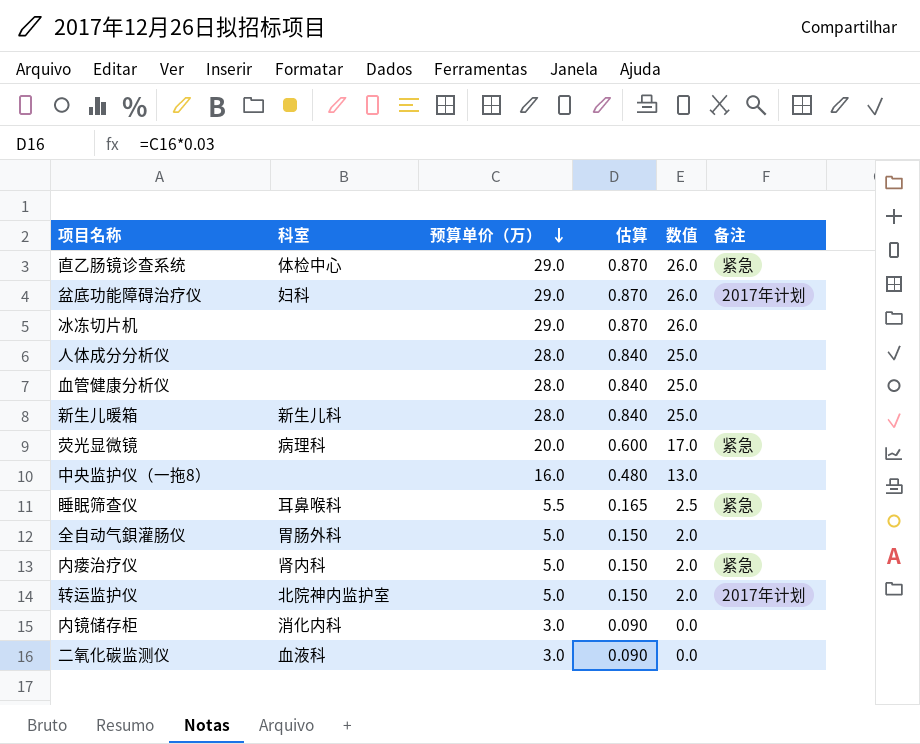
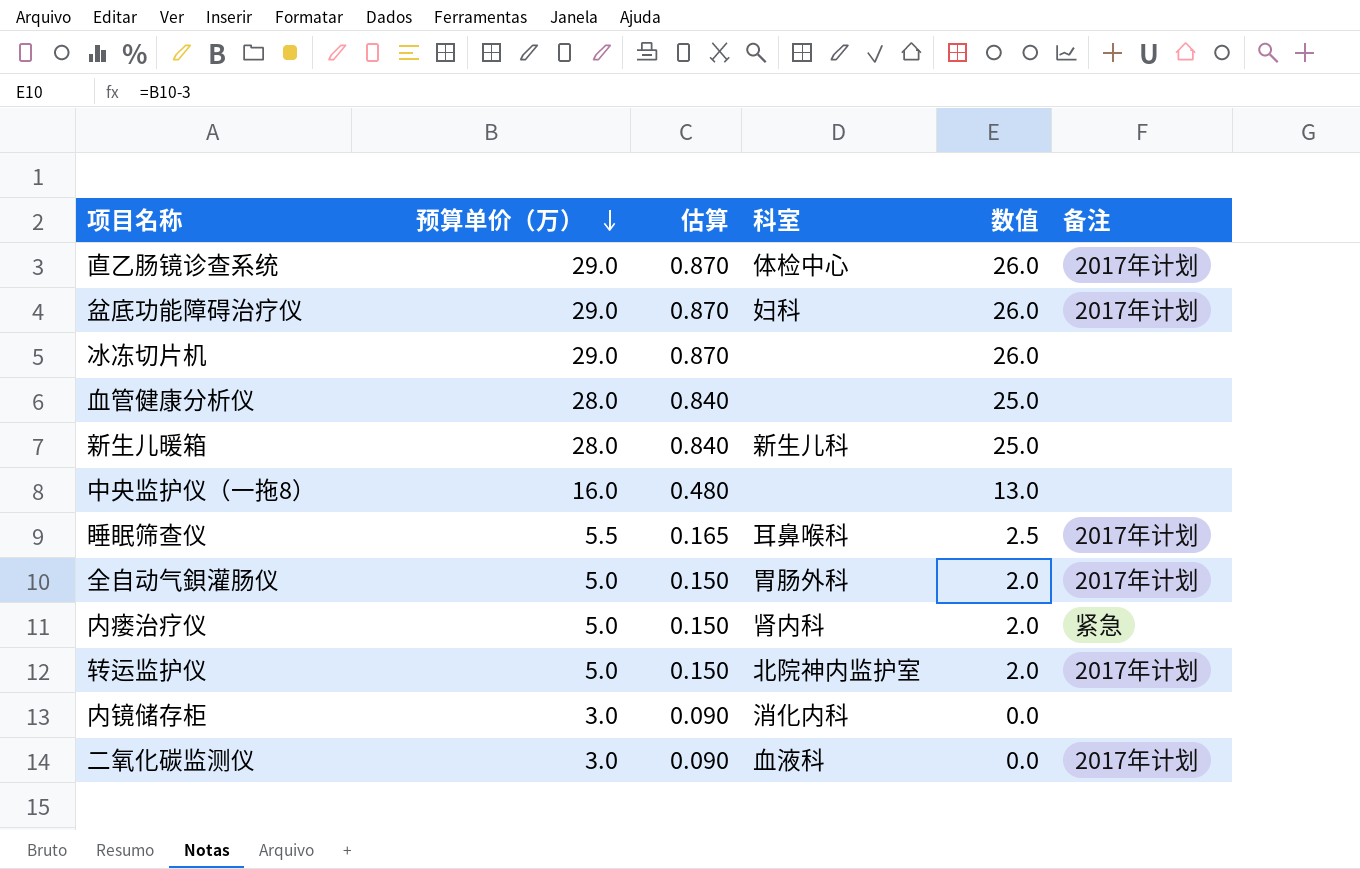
column 科室 | position: 2 -> 4
row 人体成分分析仪: none | 28.0 | 0.840 | 25.0 | none -> none
row 荧光显微镜: 病理科 | 20.0 | 0.600 | 17.0 | 紧急 -> none
直乙肠镜诊查系统 | 备注: 紧急 -> 2017年计划
睡眠筛查仪 | 备注: 紧急 -> 2017年计划
全自动气鋇灌肠仪 | 备注: none -> 2017年计划
二氧化碳监测仪 | 备注: none -> 2017年计划

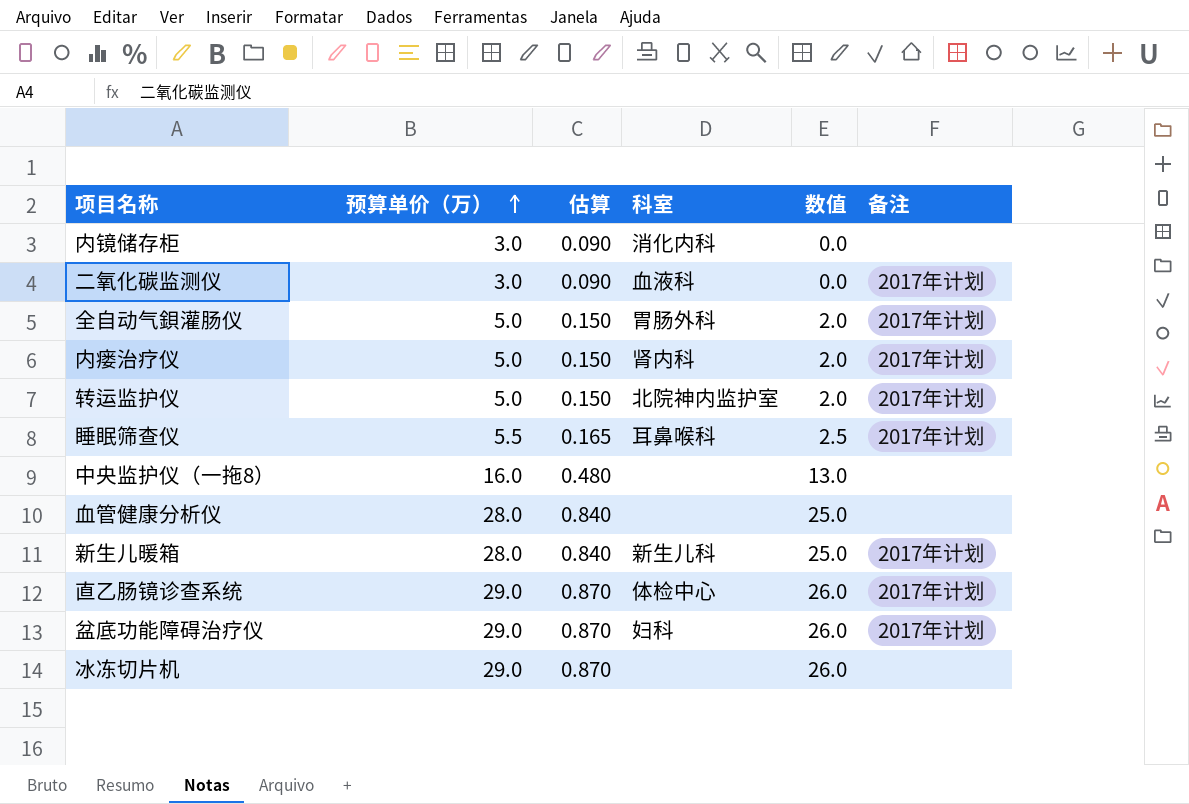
row order: 预算单价（万） descending -> 预算单价（万） ascending
内瘘治疗仪 | 备注: 紧急 -> 2017年计划
新生儿暖箱 | 备注: none -> 2017年计划

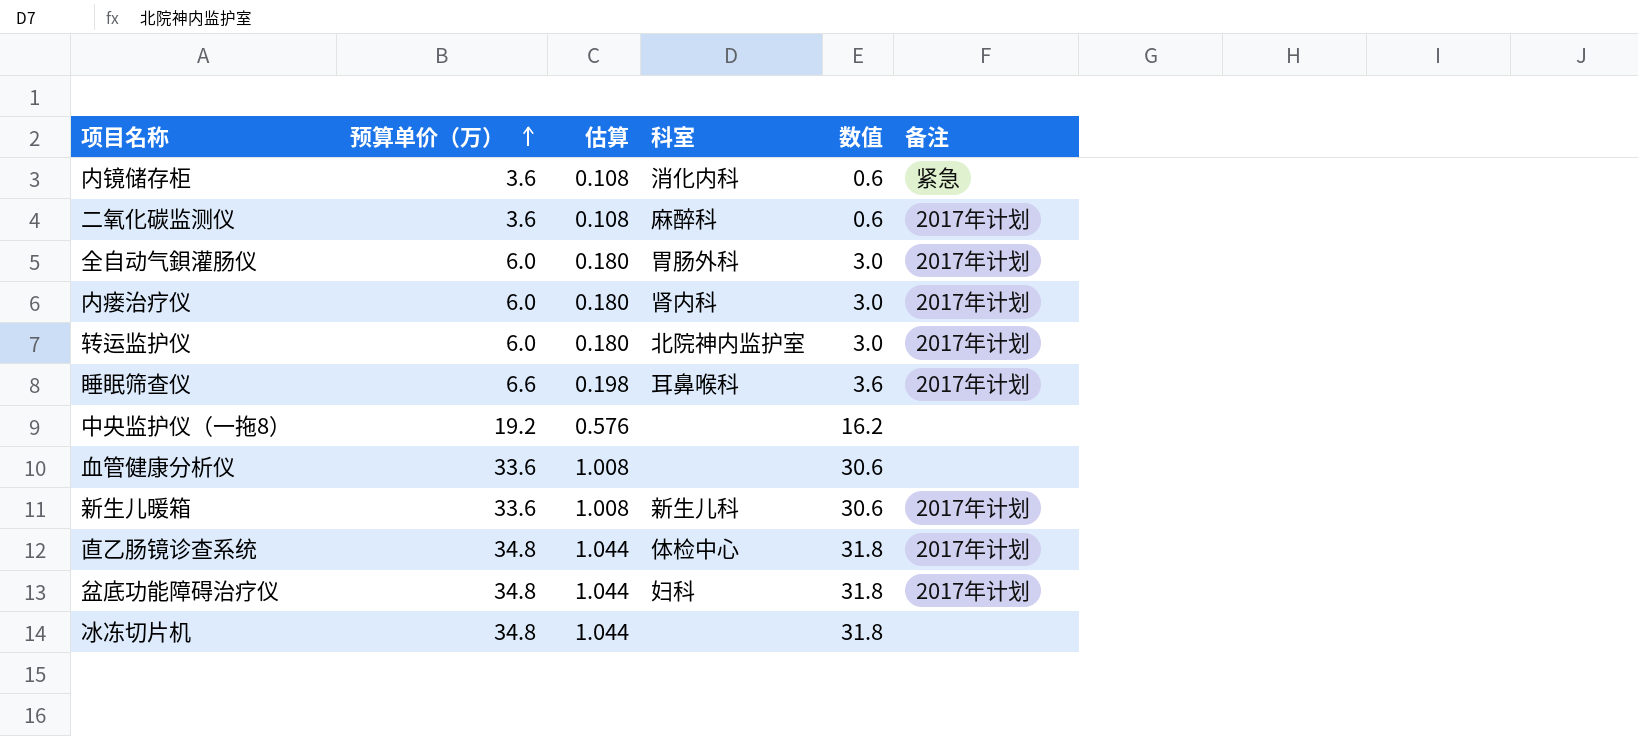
内镜储存柜 | 预算单价（万）: 3.0 -> 3.6
内镜储存柜 | 估算: 0.090 -> 0.108
内镜储存柜 | 数值: 0.0 -> 0.6
内镜储存柜 | 备注: none -> 紧急
二氧化碳监测仪 | 预算单价（万）: 3.0 -> 3.6
二氧化碳监测仪 | 估算: 0.090 -> 0.108
二氧化碳监测仪 | 科室: 血液科 -> 麻醉科
二氧化碳监测仪 | 数值: 0.0 -> 0.6
全自动气鋇灌肠仪 | 预算单价（万）: 5.0 -> 6.0
全自动气鋇灌肠仪 | 估算: 0.150 -> 0.180
全自动气鋇灌肠仪 | 数值: 2.0 -> 3.0
内瘘治疗仪 | 预算单价（万）: 5.0 -> 6.0
内瘘治疗仪 | 估算: 0.150 -> 0.180
内瘘治疗仪 | 数值: 2.0 -> 3.0
转运监护仪 | 预算单价（万）: 5.0 -> 6.0
转运监护仪 | 估算: 0.150 -> 0.180
转运监护仪 | 数值: 2.0 -> 3.0
睡眠筛查仪 | 预算单价（万）: 5.5 -> 6.6
睡眠筛查仪 | 估算: 0.165 -> 0.198
睡眠筛查仪 | 数值: 2.5 -> 3.6
中央监护仪（一拖8） | 预算单价（万）: 16.0 -> 19.2
中央监护仪（一拖8） | 估算: 0.480 -> 0.576
中央监护仪（一拖8） | 数值: 13.0 -> 16.2
血管健康分析仪 | 预算单价（万）: 28.0 -> 33.6
血管健康分析仪 | 估算: 0.840 -> 1.008
血管健康分析仪 | 数值: 25.0 -> 30.6
新生儿暖箱 | 预算单价（万）: 28.0 -> 33.6
新生儿暖箱 | 估算: 0.840 -> 1.008
新生儿暖箱 | 数值: 25.0 -> 30.6
直乙肠镜诊查系统 | 预算单价（万）: 29.0 -> 34.8
直乙肠镜诊查系统 | 估算: 0.870 -> 1.044
直乙肠镜诊查系统 | 数值: 26.0 -> 31.8
盆底功能障碍治疗仪 | 预算单价（万）: 29.0 -> 34.8
盆底功能障碍治疗仪 | 估算: 0.870 -> 1.044
盆底功能障碍治疗仪 | 数值: 26.0 -> 31.8
冰冻切片机 | 预算单价（万）: 29.0 -> 34.8
冰冻切片机 | 估算: 0.870 -> 1.044
冰冻切片机 | 数值: 26.0 -> 31.8

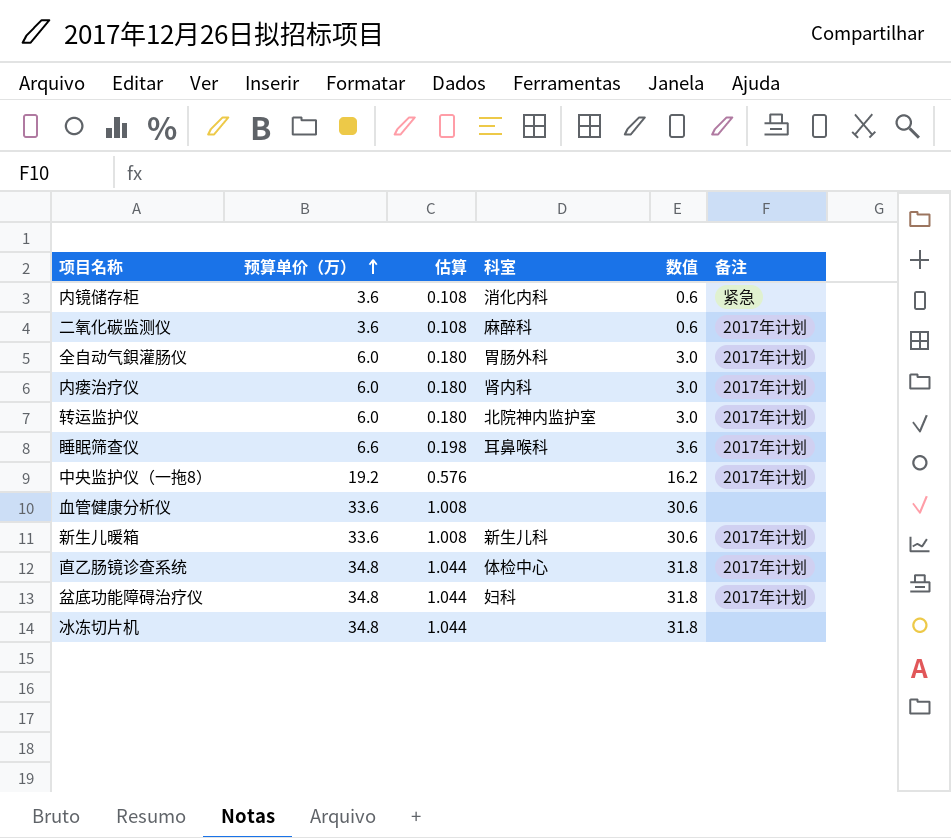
中央监护仪（一拖8） | 备注: none -> 2017年计划

